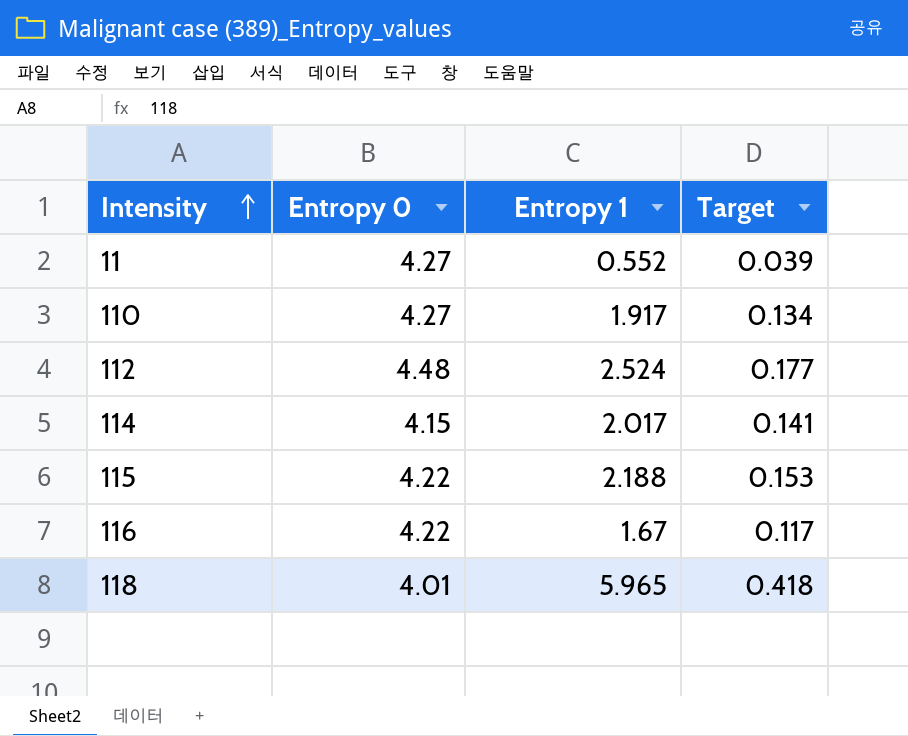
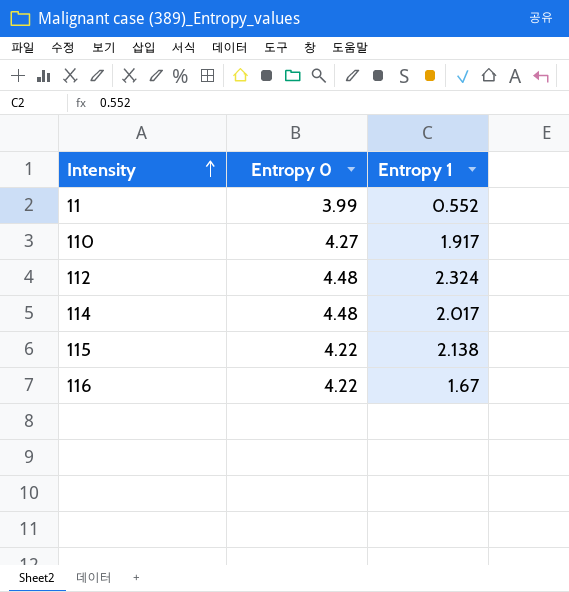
column Target | formula: [Entropy 1] * 0.07 -> none
row 118: 4.01 | 5.965 | 0.418 -> none
11 | Entropy 0: 4.27 -> 3.99
112 | Entropy 1: 2.524 -> 2.324
114 | Entropy 0: 4.15 -> 4.48
115 | Entropy 1: 2.188 -> 2.138

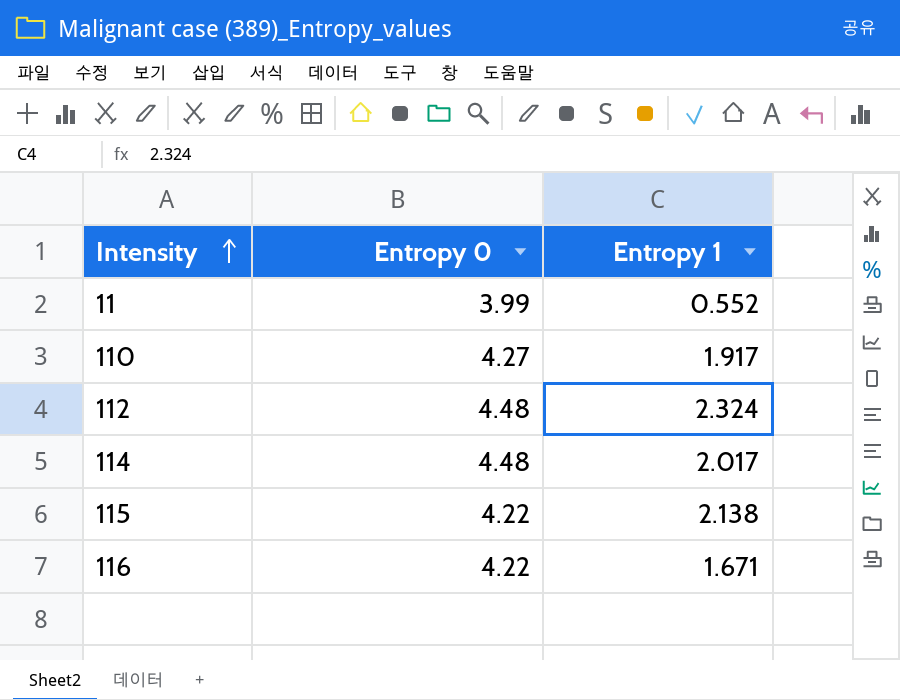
116 | Entropy 1: 1.67 -> 1.671

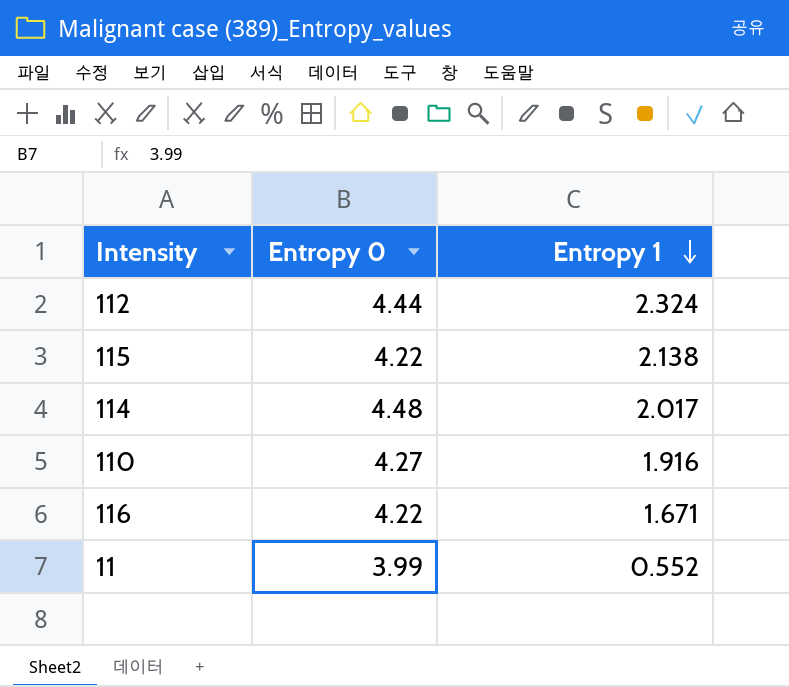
row order: Intensity ascending -> Entropy 1 descending
112 | Entropy 0: 4.48 -> 4.44
110 | Entropy 1: 1.917 -> 1.916

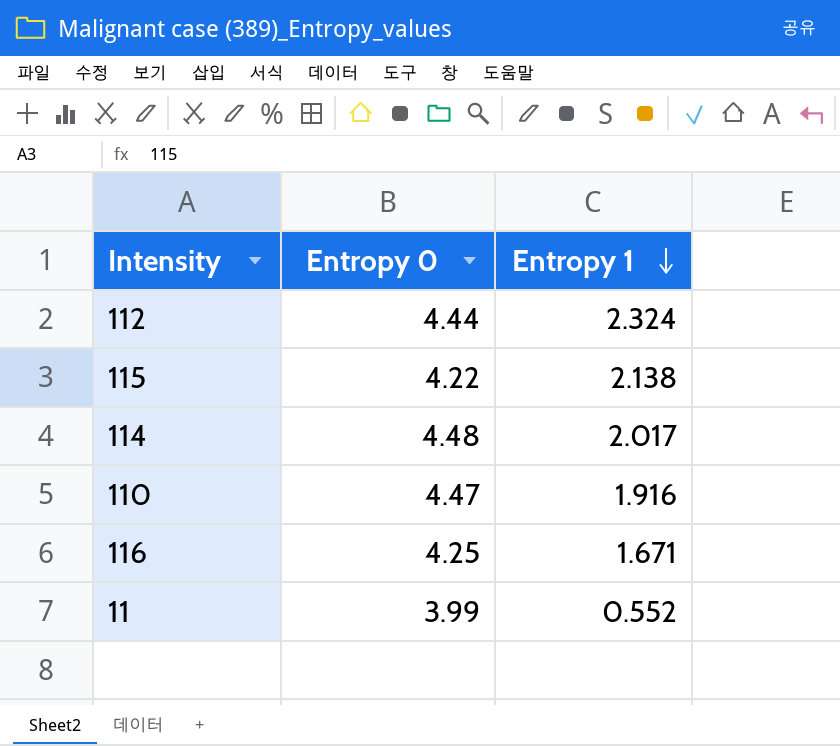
110 | Entropy 0: 4.27 -> 4.47
116 | Entropy 0: 4.22 -> 4.25

